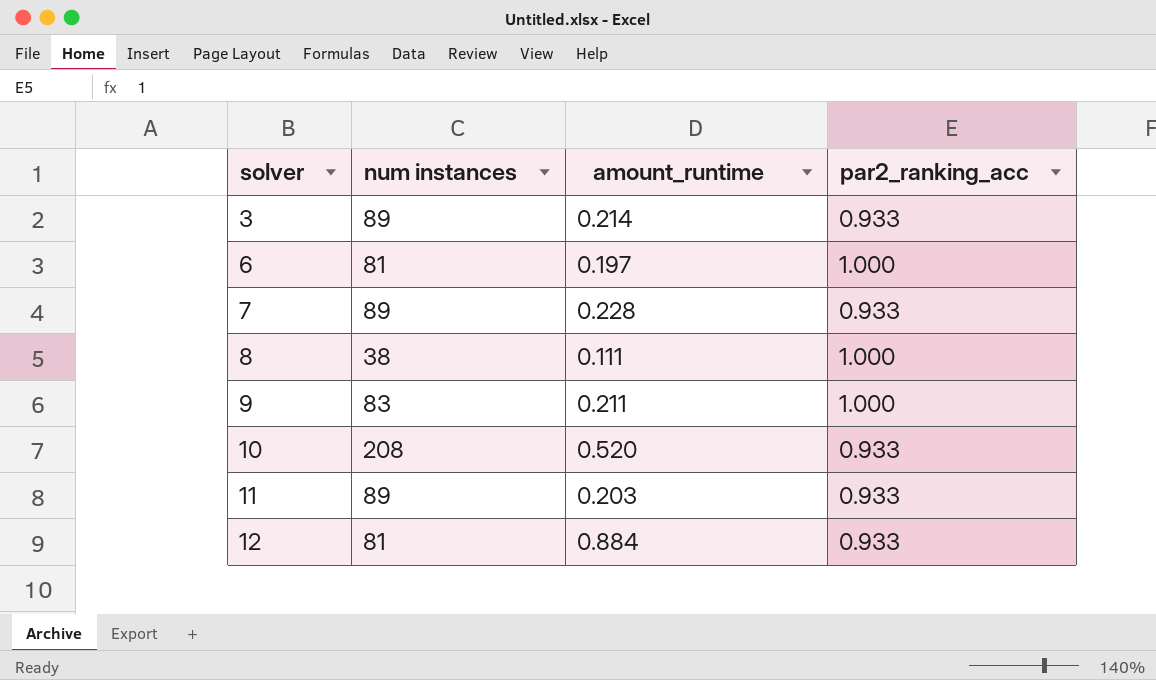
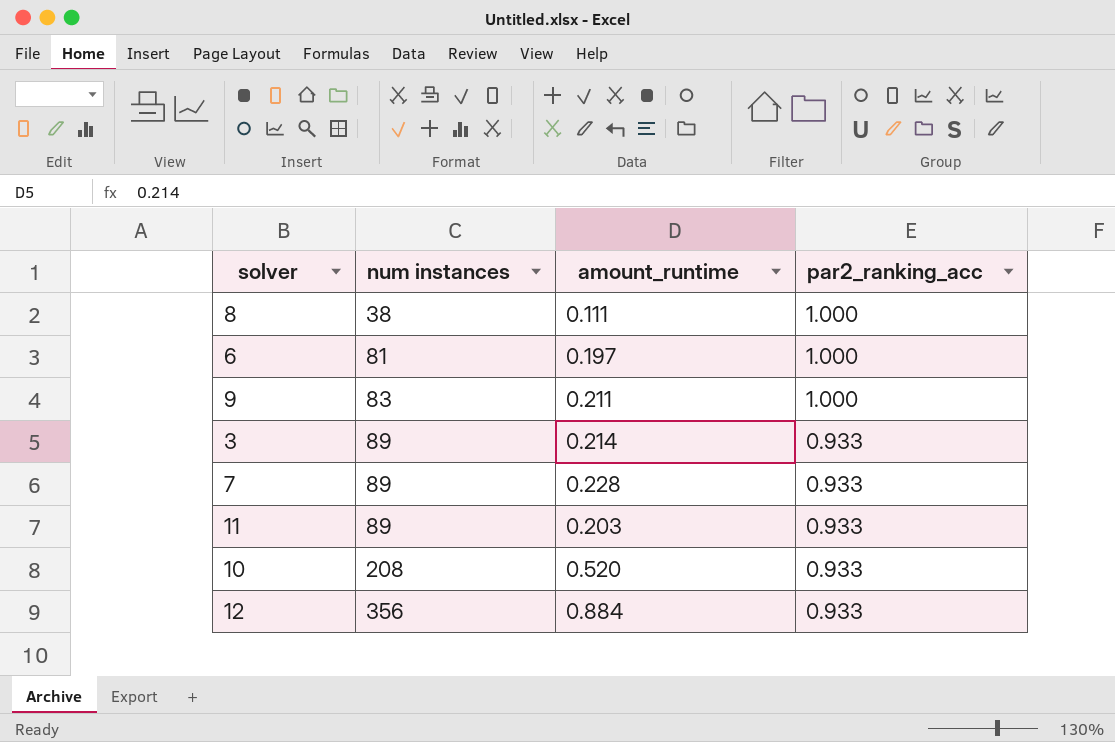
row order: solver ascending -> num instances ascending
12 | num instances: 81 -> 356

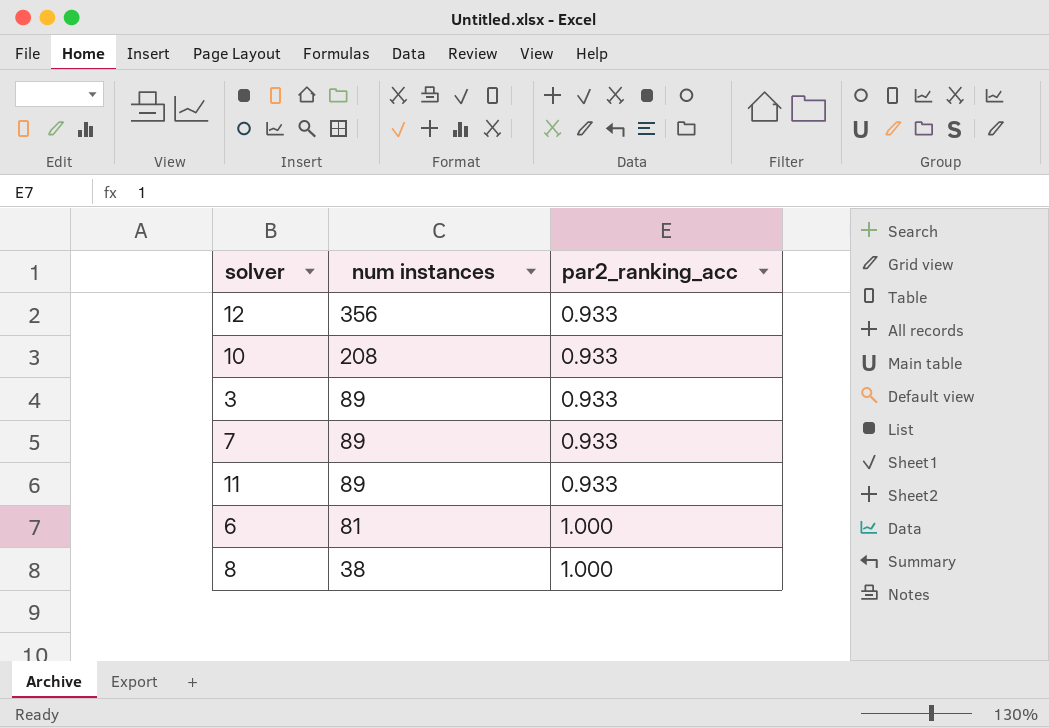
row order: num instances ascending -> num instances descending
column amount_runtime | position: 3 -> none
row 9: 83 | 0.211 | 1.000 -> none

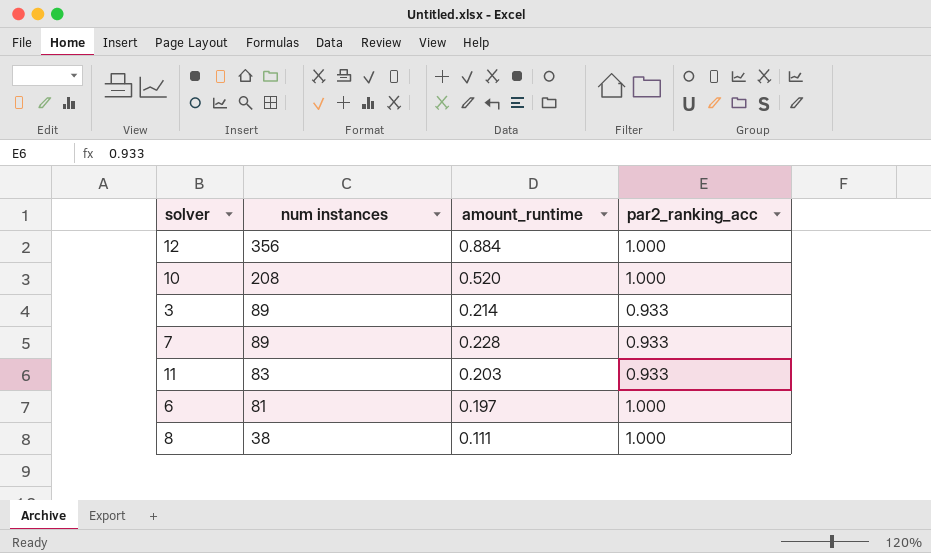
column amount_runtime | position: none -> 3
12 | par2_ranking_acc: 0.933 -> 1.000
10 | par2_ranking_acc: 0.933 -> 1.000
11 | num instances: 89 -> 83

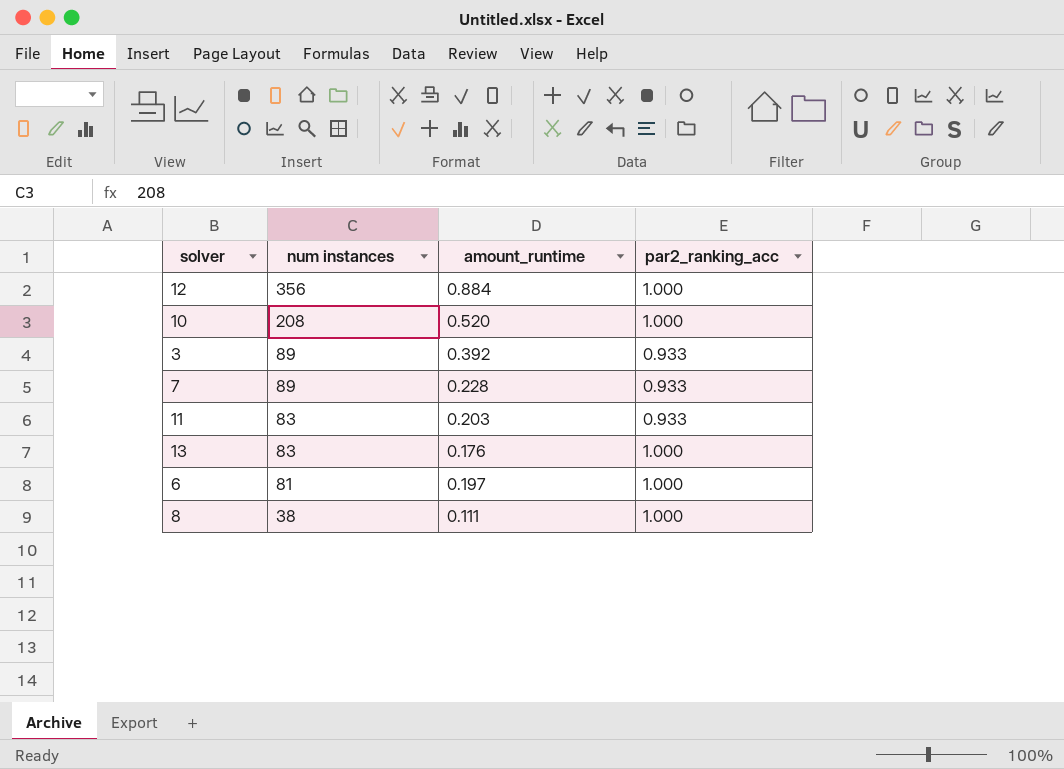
3 | amount_runtime: 0.214 -> 0.392
row 13: none -> 83 | 0.176 | 1.000

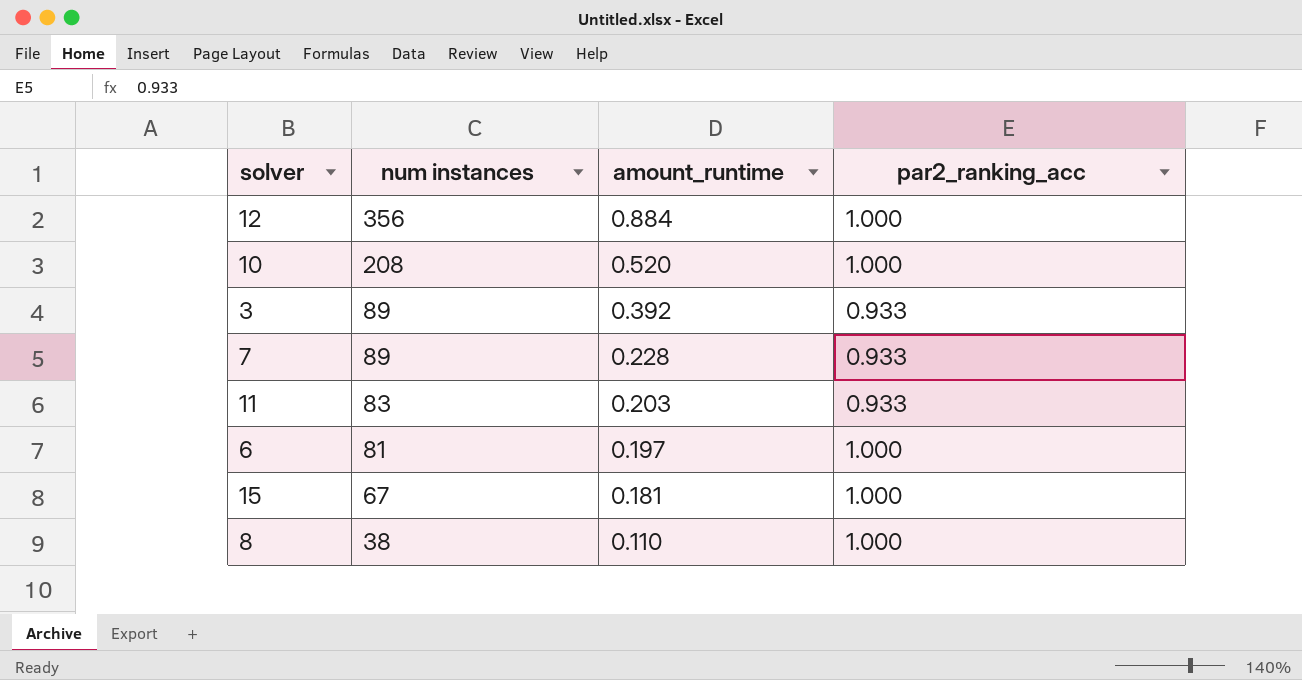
row 13: 83 | 0.176 | 1.000 -> none
row 15: none -> 67 | 0.181 | 1.000
8 | amount_runtime: 0.111 -> 0.110

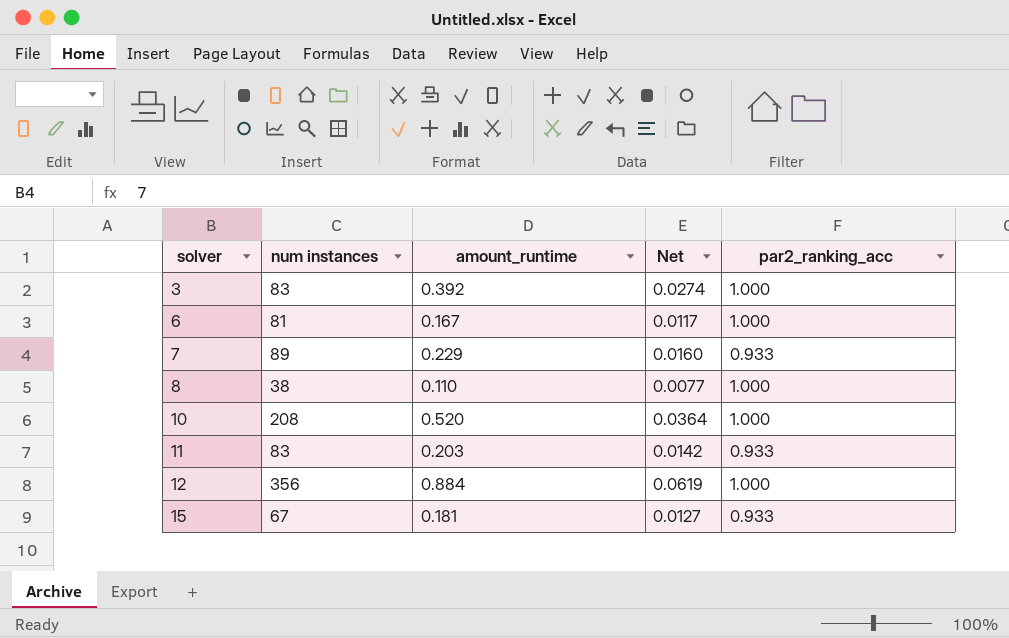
row order: num instances descending -> solver ascending
column Net | formula: none -> [amount_runtime] * 0.07
3 | num instances: 89 -> 83
3 | par2_ranking_acc: 0.933 -> 1.000
6 | amount_runtime: 0.197 -> 0.167
7 | amount_runtime: 0.228 -> 0.229
15 | par2_ranking_acc: 1.000 -> 0.933

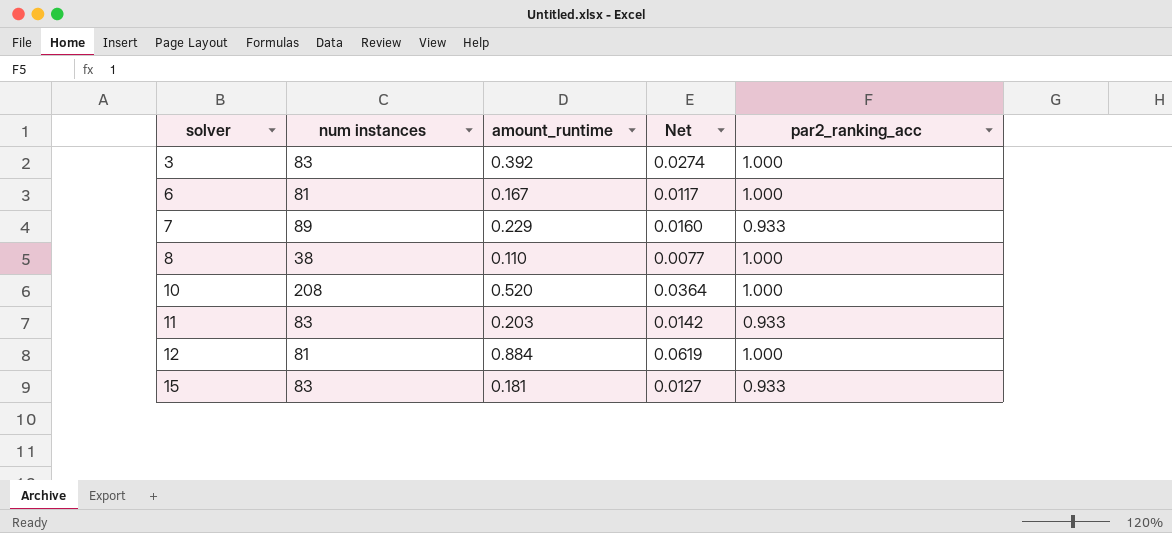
12 | num instances: 356 -> 81
15 | num instances: 67 -> 83

